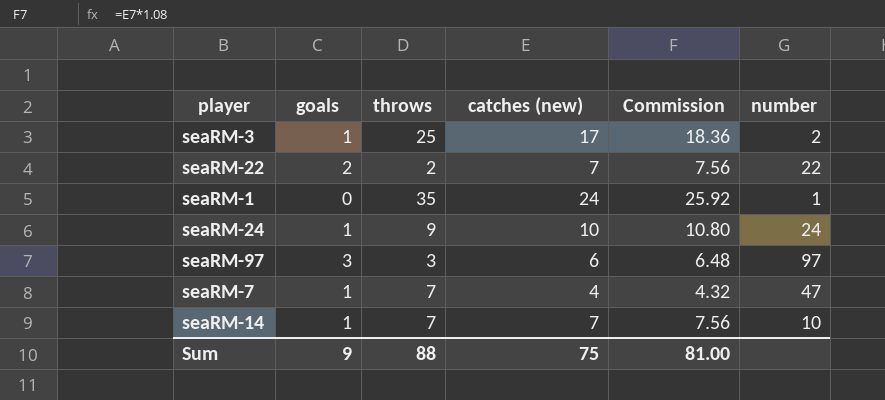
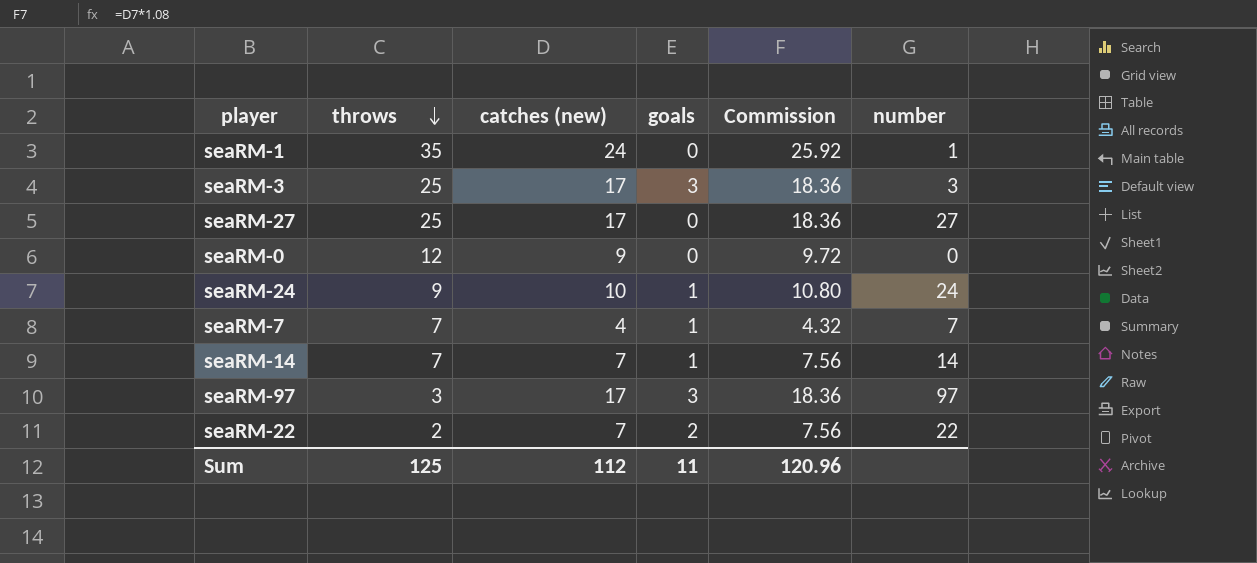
row order: none -> throws descending
column goals | position: 2 -> 4
seaRM-3 | goals: 1 -> 3
seaRM-3 | number: 2 -> 3
row seaRM-27: none -> 25 | 17 | 0 | 18.36 | 27
row seaRM-0: none -> 12 | 9 | 0 | 9.72 | 0
seaRM-7 | number: 47 -> 7
seaRM-14 | number: 10 -> 14
seaRM-97 | catches (new): 6 -> 17
seaRM-97 | Commission: 6.48 -> 18.36
Sum | throws: 88 -> 125
Sum | catches (new): 75 -> 112
Sum | goals: 9 -> 11
Sum | Commission: 81.00 -> 120.96

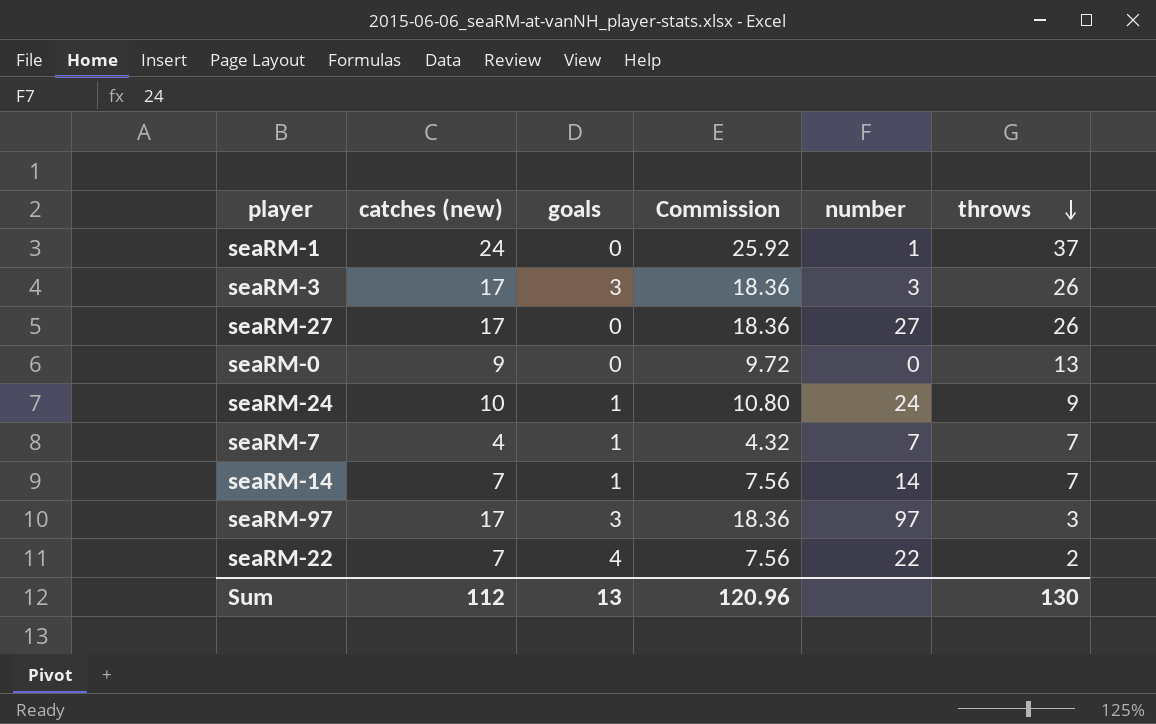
column throws | position: 2 -> 6
seaRM-1 | throws: 35 -> 37
seaRM-3 | throws: 25 -> 26
seaRM-27 | throws: 25 -> 26
seaRM-0 | throws: 12 -> 13
seaRM-22 | goals: 2 -> 4
Sum | goals: 11 -> 13
Sum | throws: 125 -> 130

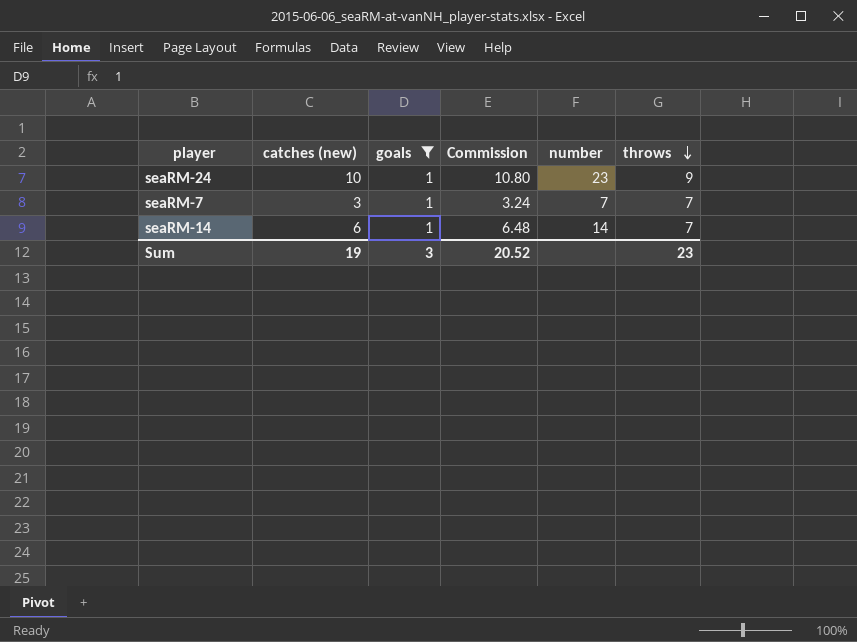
filter: none -> goals = 1
seaRM-24 | number: 24 -> 23
seaRM-7 | catches (new): 4 -> 3
seaRM-7 | Commission: 4.32 -> 3.24
seaRM-14 | catches (new): 7 -> 6
seaRM-14 | Commission: 7.56 -> 6.48
Sum | catches (new): 112 -> 19
Sum | goals: 13 -> 3
Sum | Commission: 120.96 -> 20.52
Sum | throws: 130 -> 23

